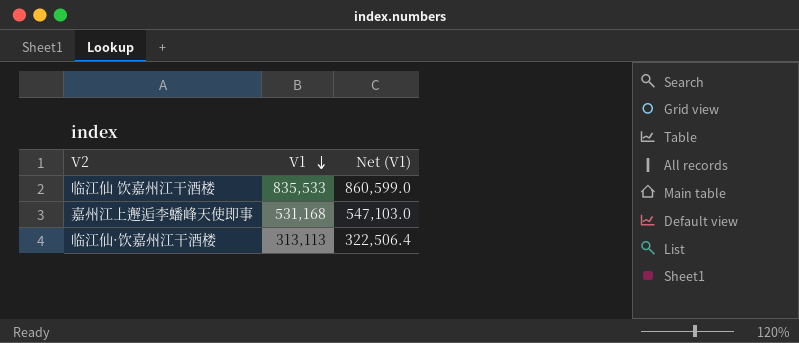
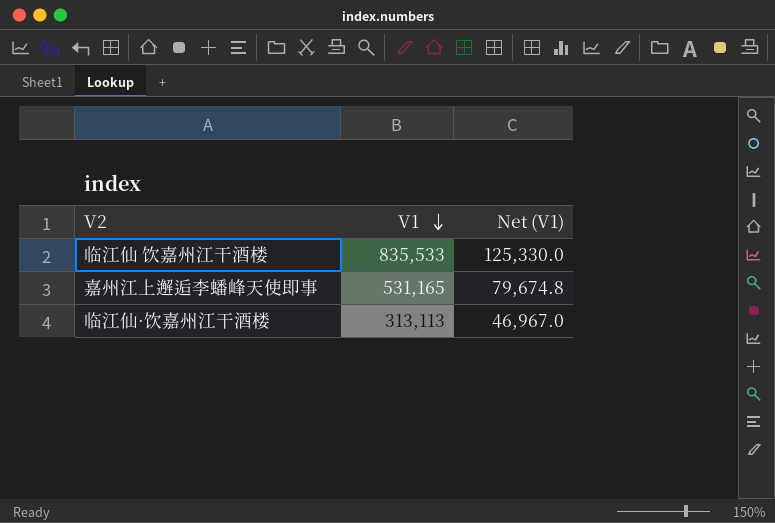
column Net (V1) | formula: [V1] * 1.03 -> [V1] * 0.15
嘉州江上邂逅李蟠峰天使即事 | V1: 531,168 -> 531,165

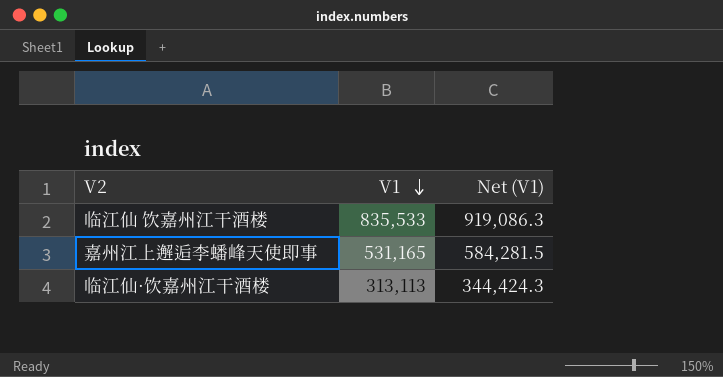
column Net (V1) | formula: [V1] * 0.15 -> [V1] * 1.1

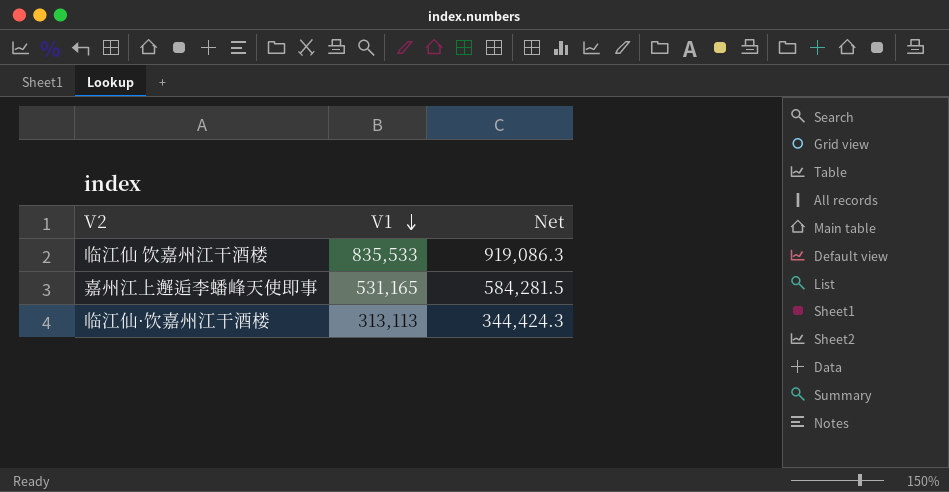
column name: Net (V1) -> Net

